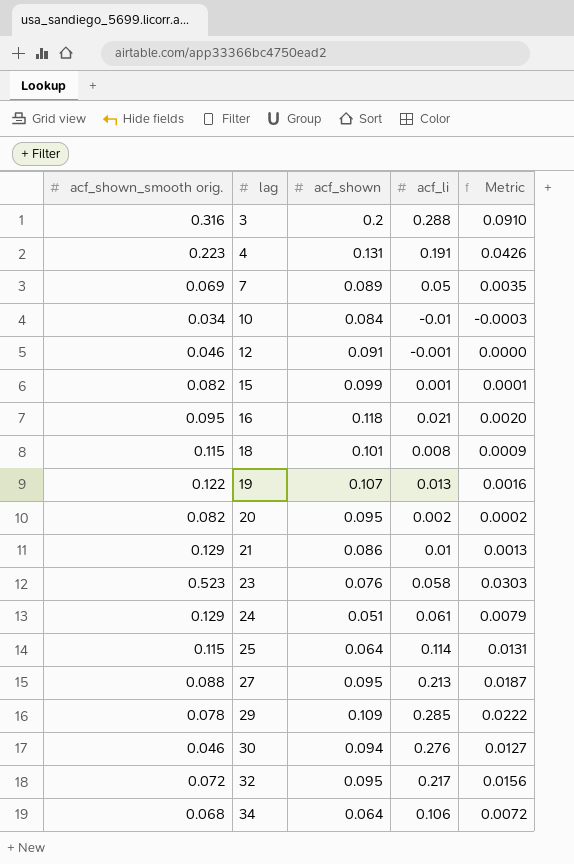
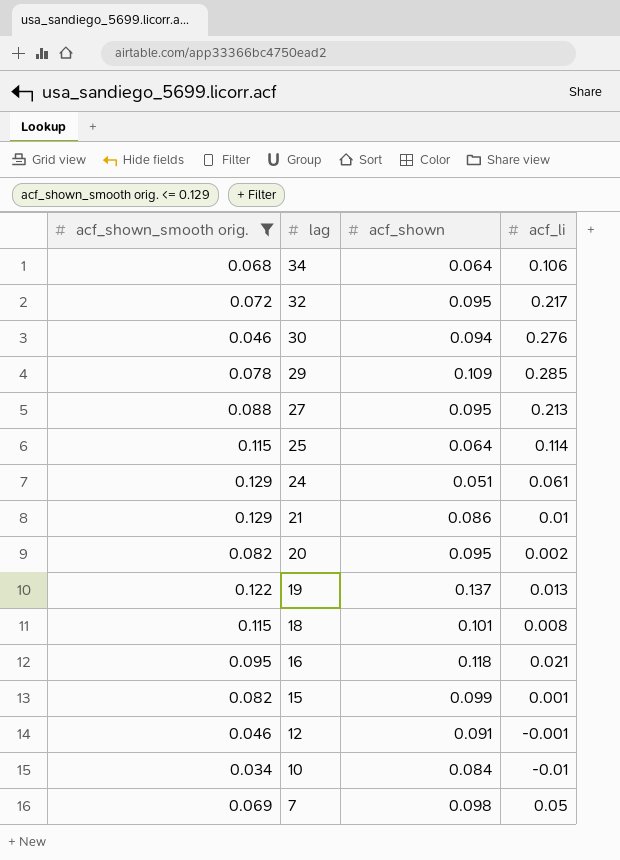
filter: none -> acf_shown_smooth orig. <= 0.129
row order: lag ascending -> lag descending
column Metric | formula: [acf_shown_smooth orig.] * [acf_li] -> none
19 | acf_shown: 0.107 -> 0.137
7 | acf_shown: 0.089 -> 0.098

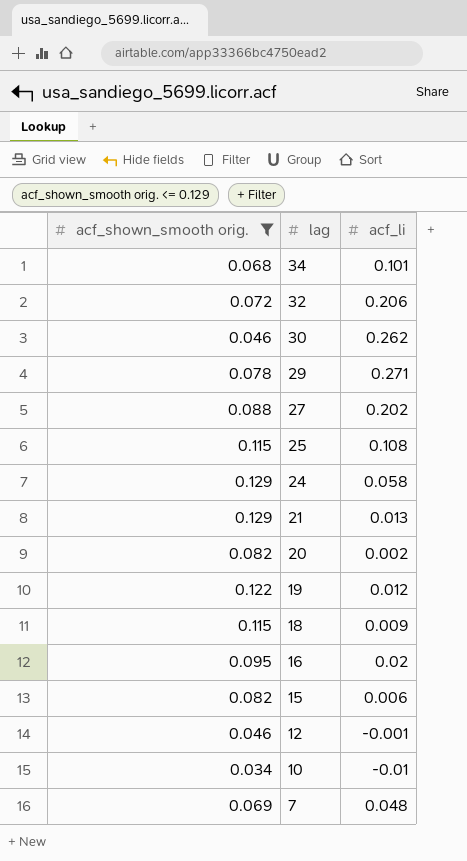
column acf_shown | position: 3 -> none
34 | acf_li: 0.106 -> 0.101
32 | acf_li: 0.217 -> 0.206
30 | acf_li: 0.276 -> 0.262
29 | acf_li: 0.285 -> 0.271
27 | acf_li: 0.213 -> 0.202
25 | acf_li: 0.114 -> 0.108
24 | acf_li: 0.061 -> 0.058
21 | acf_li: 0.01 -> 0.013
19 | acf_li: 0.013 -> 0.012
18 | acf_li: 0.008 -> 0.009
16 | acf_li: 0.021 -> 0.02
15 | acf_li: 0.001 -> 0.006
7 | acf_li: 0.05 -> 0.048

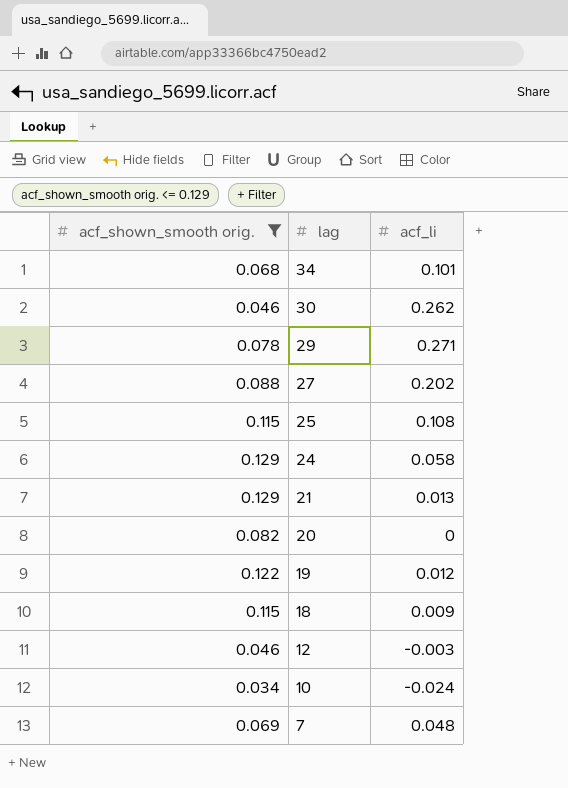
row 32: 0.072 | 0.206 -> none
row 16: 0.095 | 0.02 -> none
row 15: 0.082 | 0.006 -> none
20 | acf_li: 0.002 -> 0
12 | acf_li: -0.001 -> -0.003
10 | acf_li: -0.01 -> -0.024

